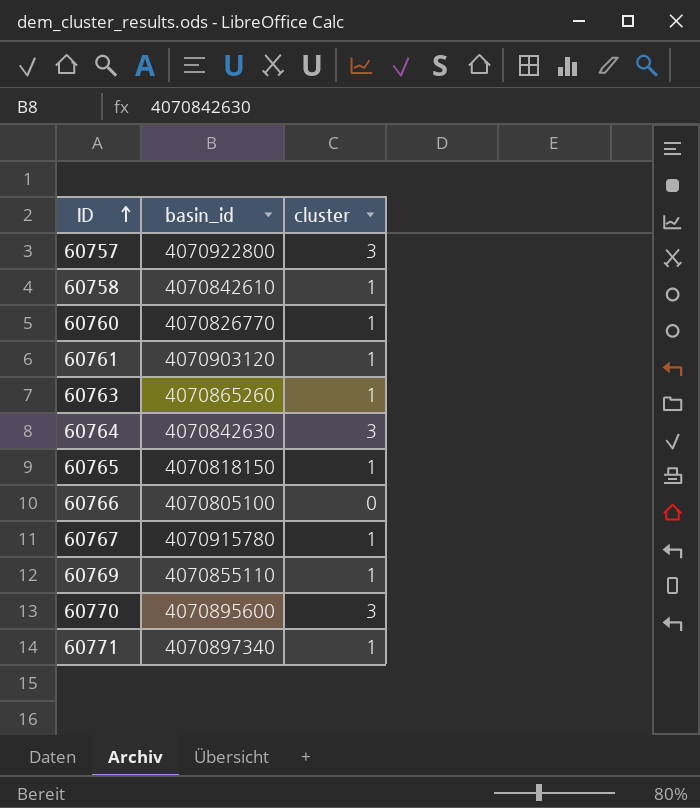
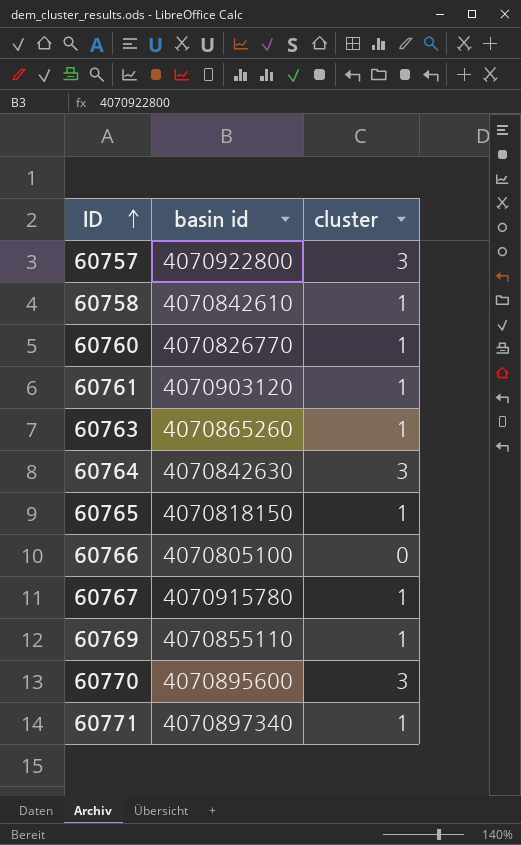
column name: basin_id -> basin id

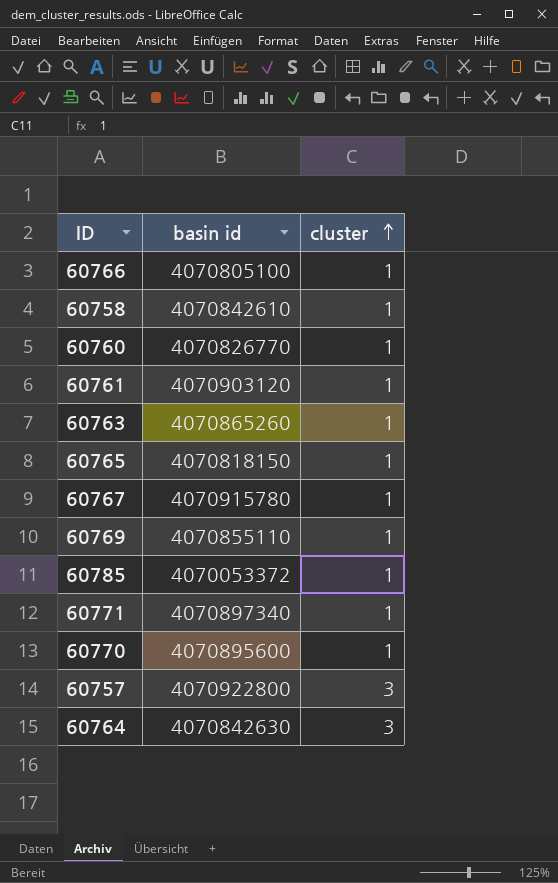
row order: ID ascending -> cluster ascending
60766 | cluster: 0 -> 1
row 60785: none -> 4070053372 | 1
60770 | cluster: 3 -> 1

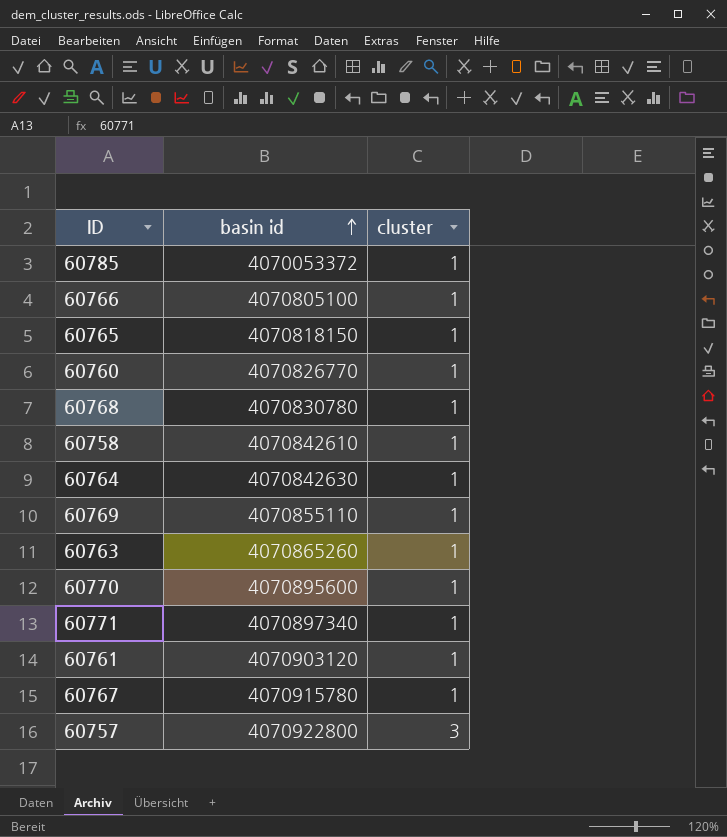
row order: cluster ascending -> basin id ascending
row 60768: none -> 4070830780 | 1
60764 | cluster: 3 -> 1

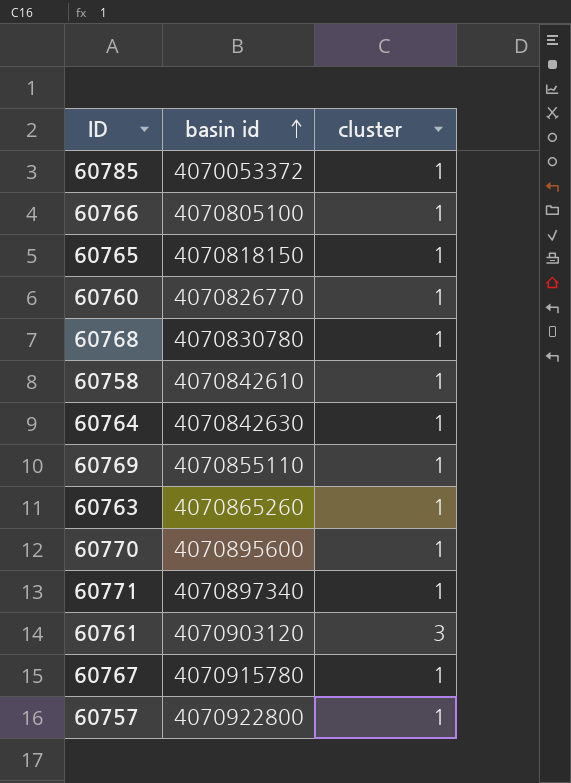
60761 | cluster: 1 -> 3
60757 | cluster: 3 -> 1

